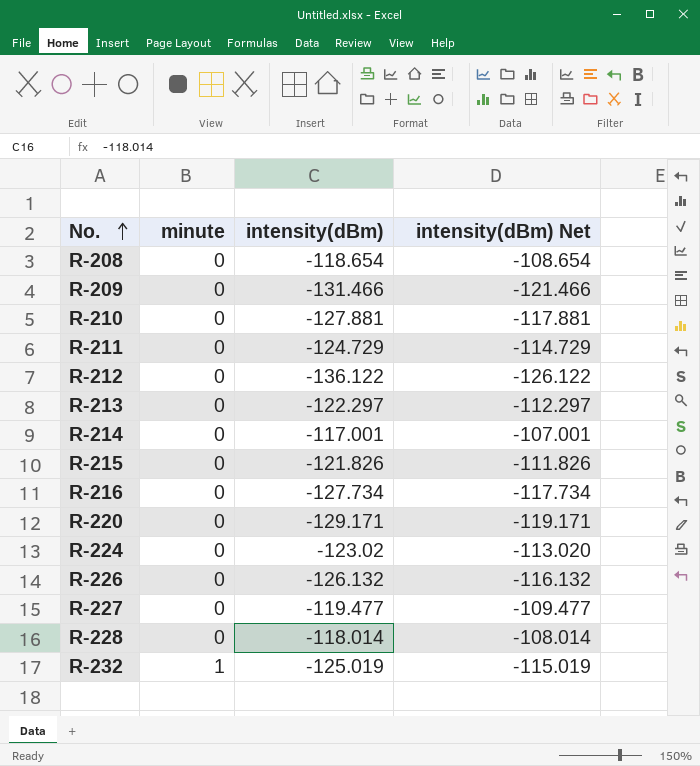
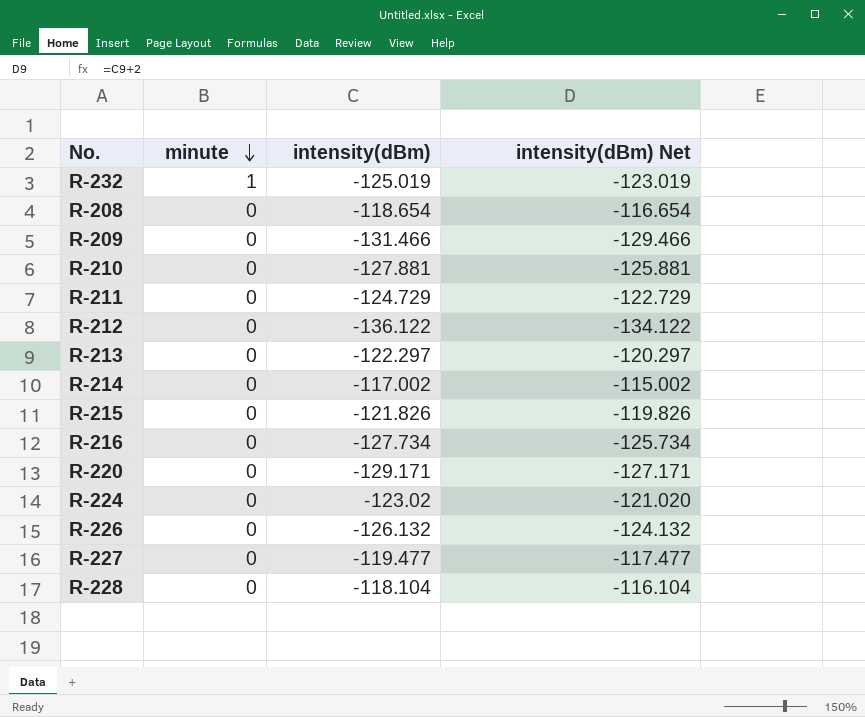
row order: No. ascending -> minute descending
column intensity(dBm) Net | formula: [intensity(dBm)] + 10 -> [intensity(dBm)] + 2
R-214 | intensity(dBm): -117.001 -> -117.002
R-228 | intensity(dBm): -118.014 -> -118.104

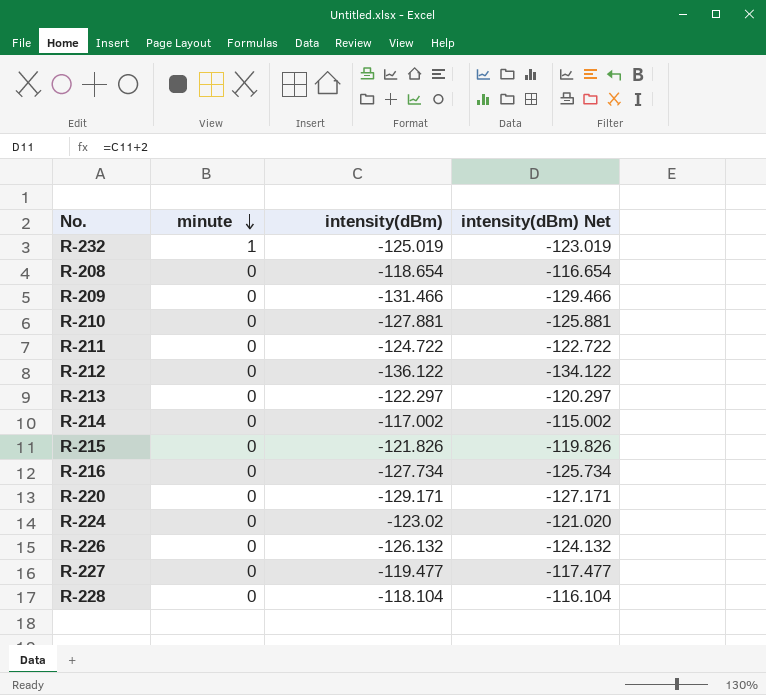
R-211 | intensity(dBm): -124.729 -> -124.722
R-211 | intensity(dBm) Net: -122.729 -> -122.722

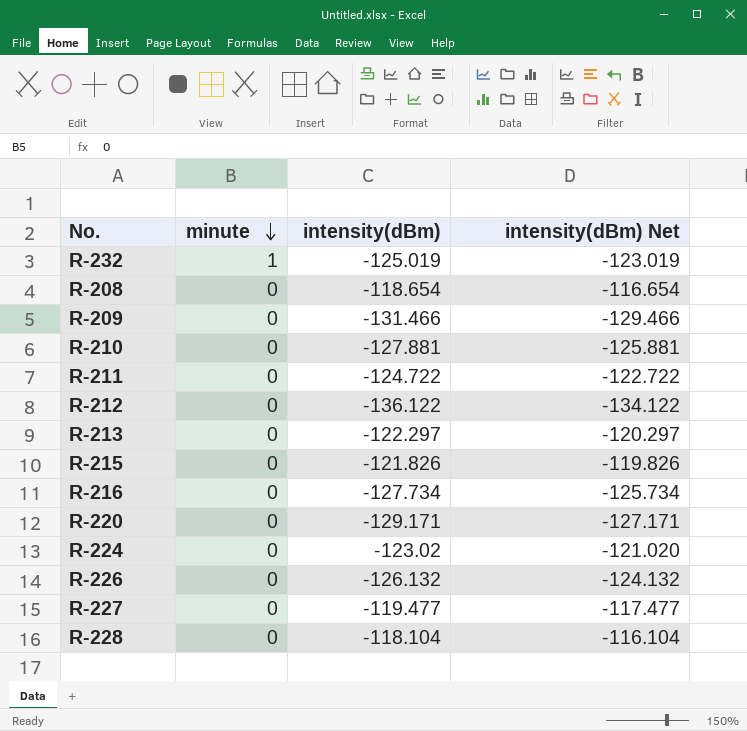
row R-214: 0 | -117.002 | -115.002 -> none

